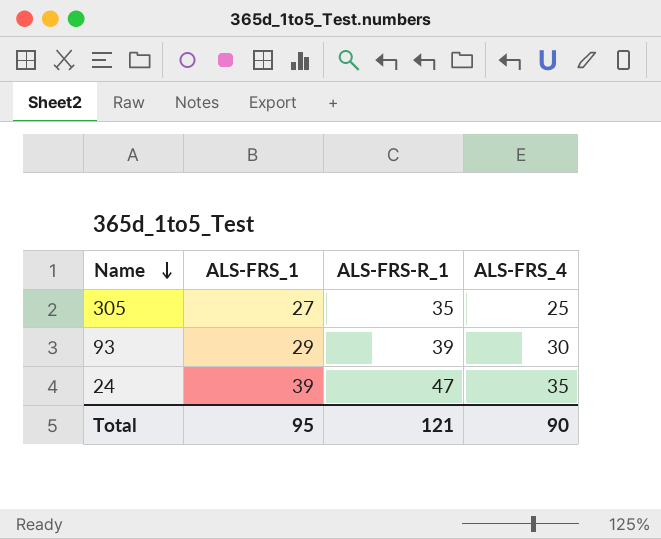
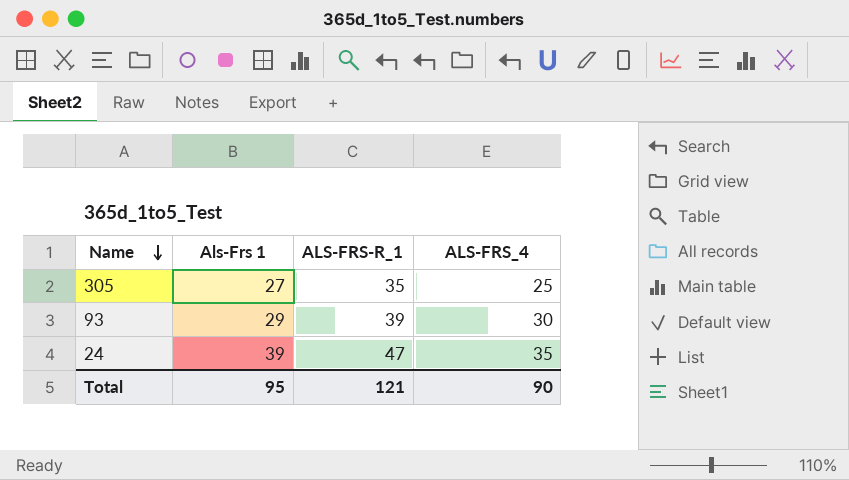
column name: ALS-FRS_1 -> Als-Frs 1

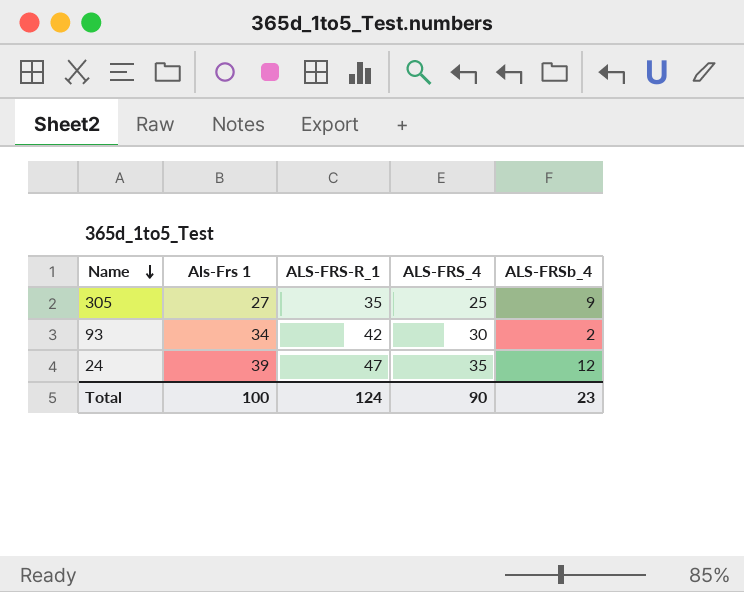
column ALS-FRSb_4 | position: none -> 5
93 | Als-Frs 1: 29 -> 34
93 | ALS-FRS-R_1: 39 -> 42
Total | Als-Frs 1: 95 -> 100
Total | ALS-FRS-R_1: 121 -> 124

